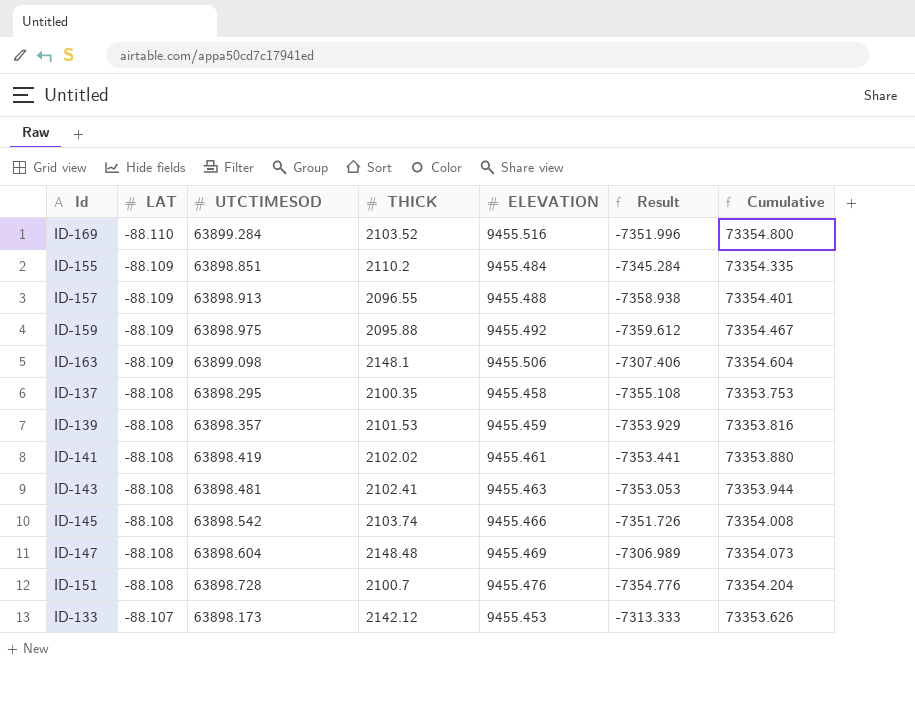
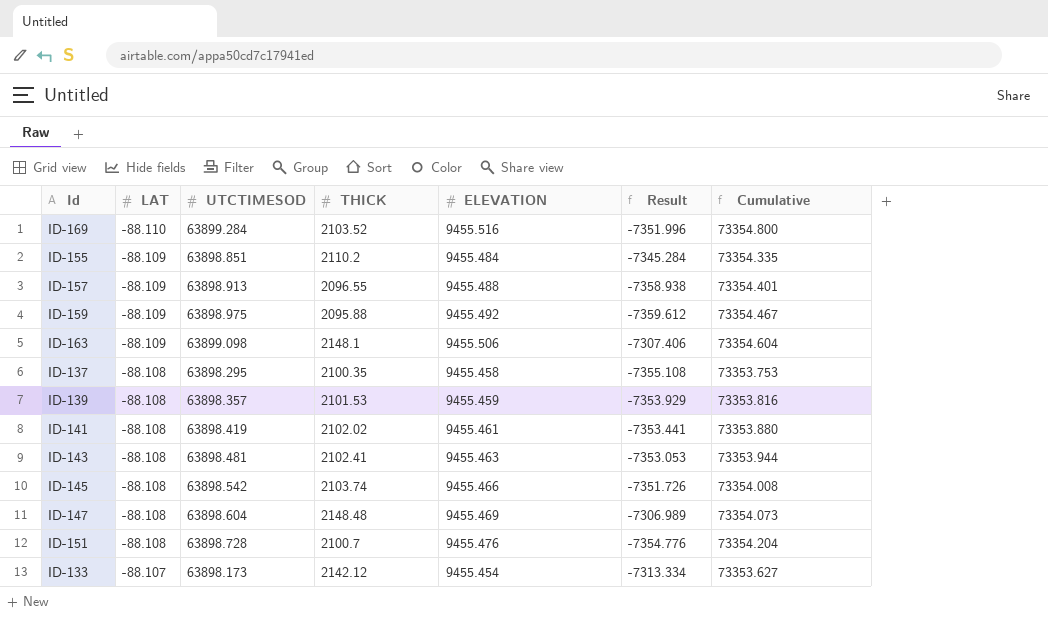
ID-133 | ELEVATION: 9455.453 -> 9455.454
ID-133 | Result: -7313.333 -> -7313.334
ID-133 | Cumulative: 73353.626 -> 73353.627

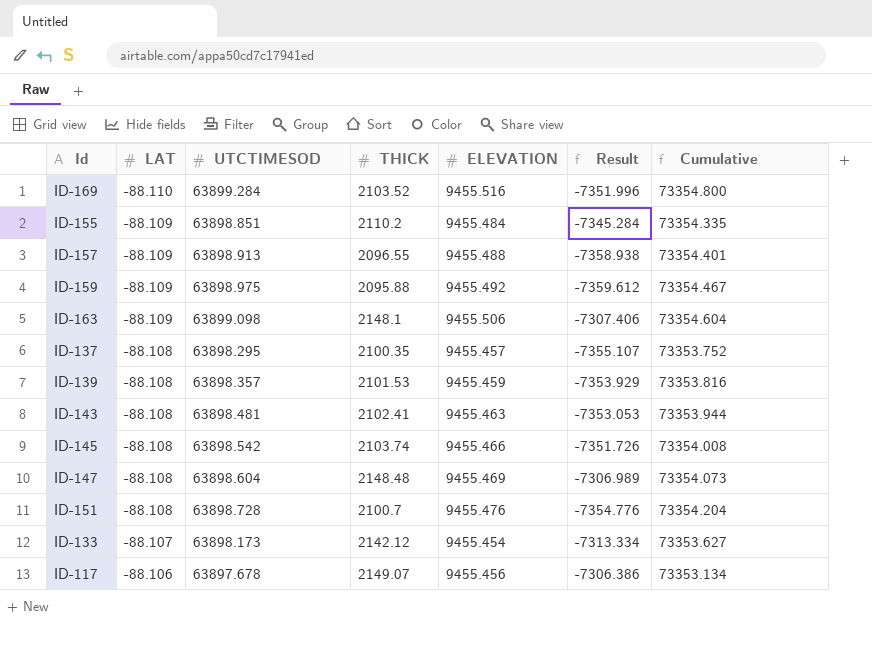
row ID-141: -88.108 | 63898.419 | 2102.02 | 9455.461 | -7353.441 | 73353.880 -> none
ID-137 | ELEVATION: 9455.458 -> 9455.457
ID-137 | Result: -7355.108 -> -7355.107
ID-137 | Cumulative: 73353.753 -> 73353.752
row ID-117: none -> -88.106 | 63897.678 | 2149.07 | 9455.456 | -7306.386 | 73353.134

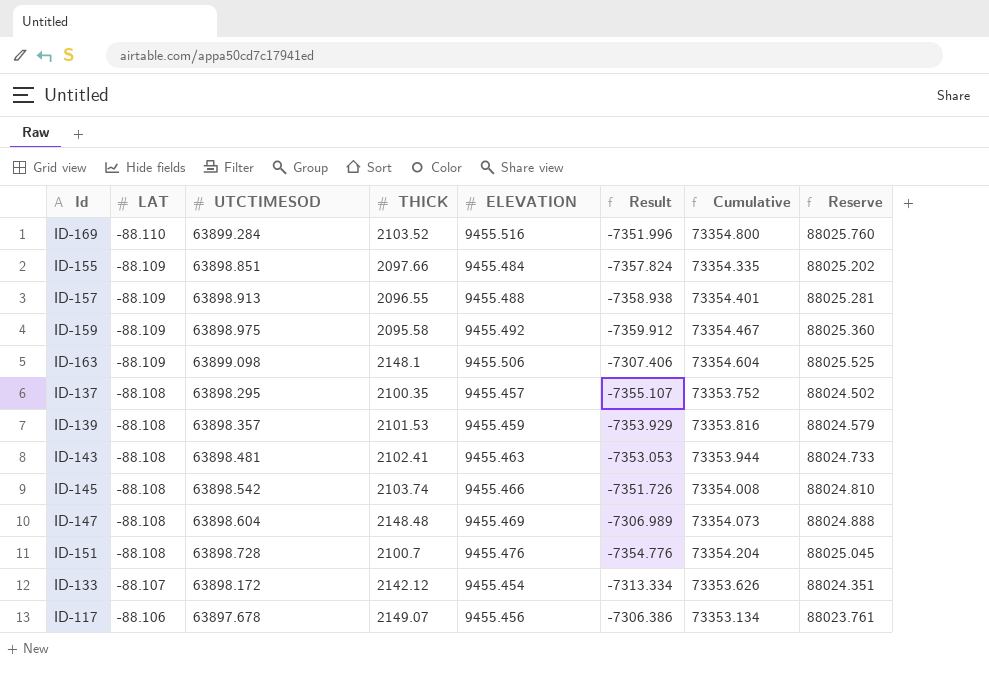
column Reserve | formula: none -> [Cumulative] * 1.2
ID-155 | THICK: 2110.2 -> 2097.66
ID-155 | Result: -7345.284 -> -7357.824
ID-159 | THICK: 2095.88 -> 2095.58
ID-159 | Result: -7359.612 -> -7359.912
ID-133 | UTCTIMESOD: 63898.173 -> 63898.172
ID-133 | Cumulative: 73353.627 -> 73353.626

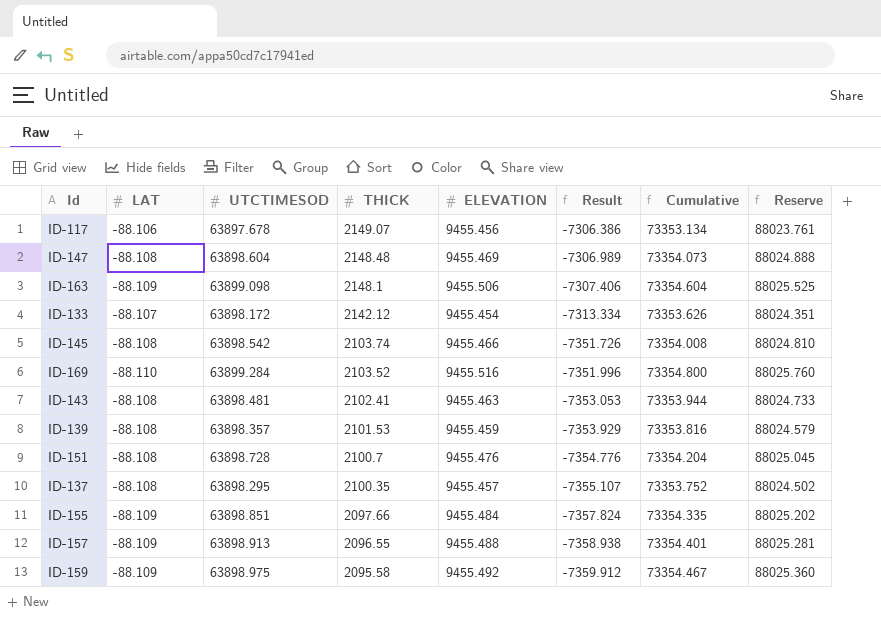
row order: LAT ascending -> THICK descending

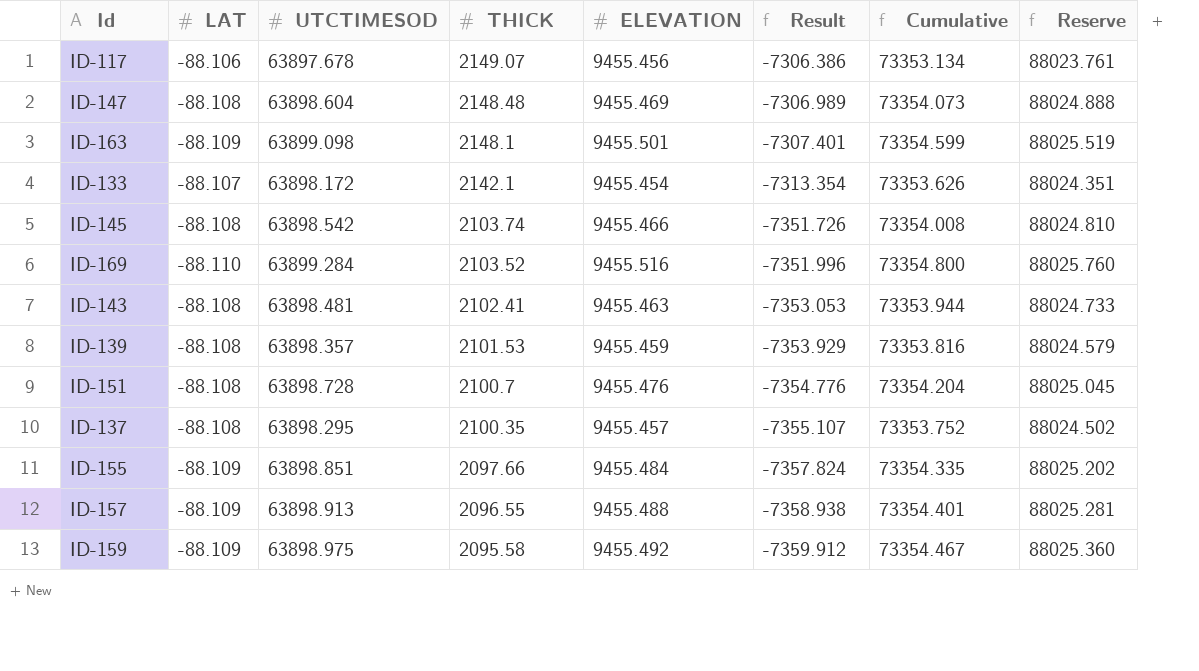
ID-163 | ELEVATION: 9455.506 -> 9455.501
ID-163 | Result: -7307.406 -> -7307.401
ID-163 | Cumulative: 73354.604 -> 73354.599
ID-163 | Reserve: 88025.525 -> 88025.519
ID-133 | THICK: 2142.12 -> 2142.1
ID-133 | Result: -7313.334 -> -7313.354

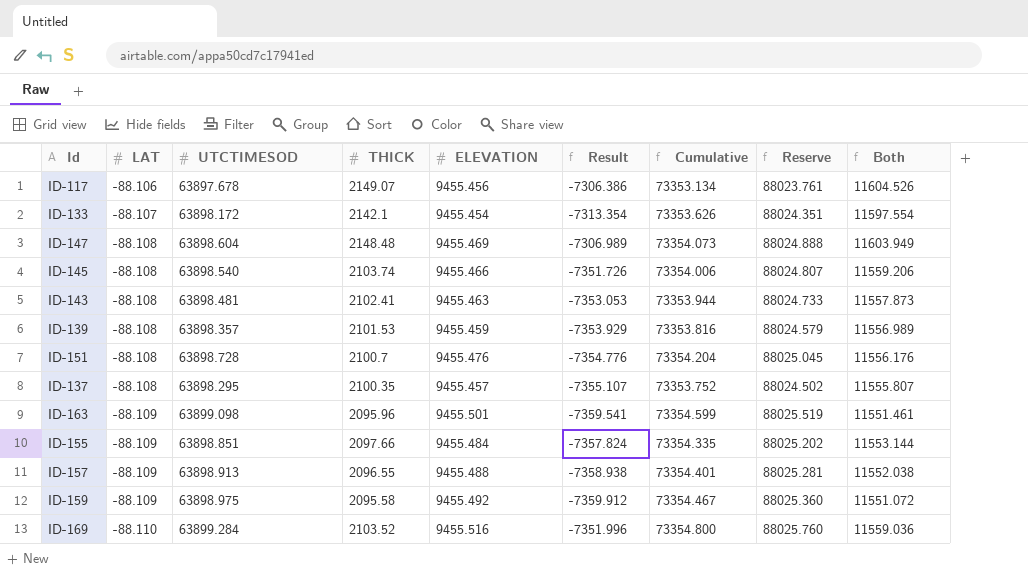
row order: THICK descending -> LAT descending
column Both | formula: none -> [THICK] + [ELEVATION]
ID-145 | UTCTIMESOD: 63898.542 -> 63898.540
ID-145 | Cumulative: 73354.008 -> 73354.006
ID-145 | Reserve: 88024.810 -> 88024.807
ID-163 | THICK: 2148.1 -> 2095.96
ID-163 | Result: -7307.401 -> -7359.541

